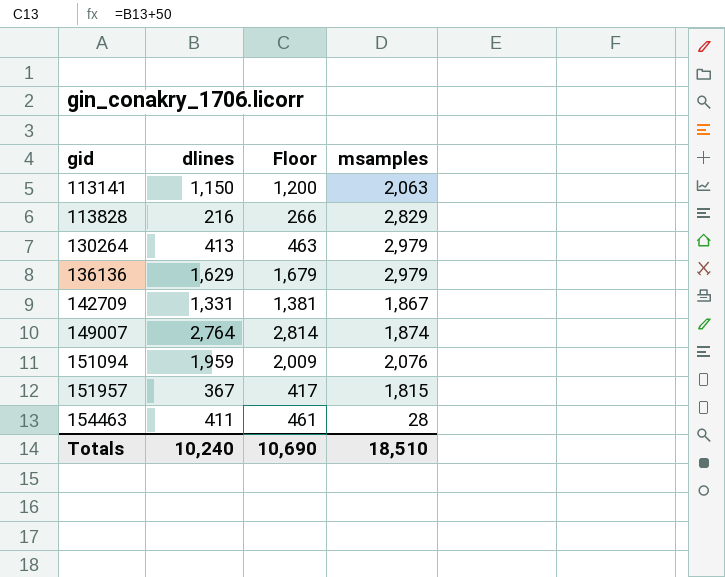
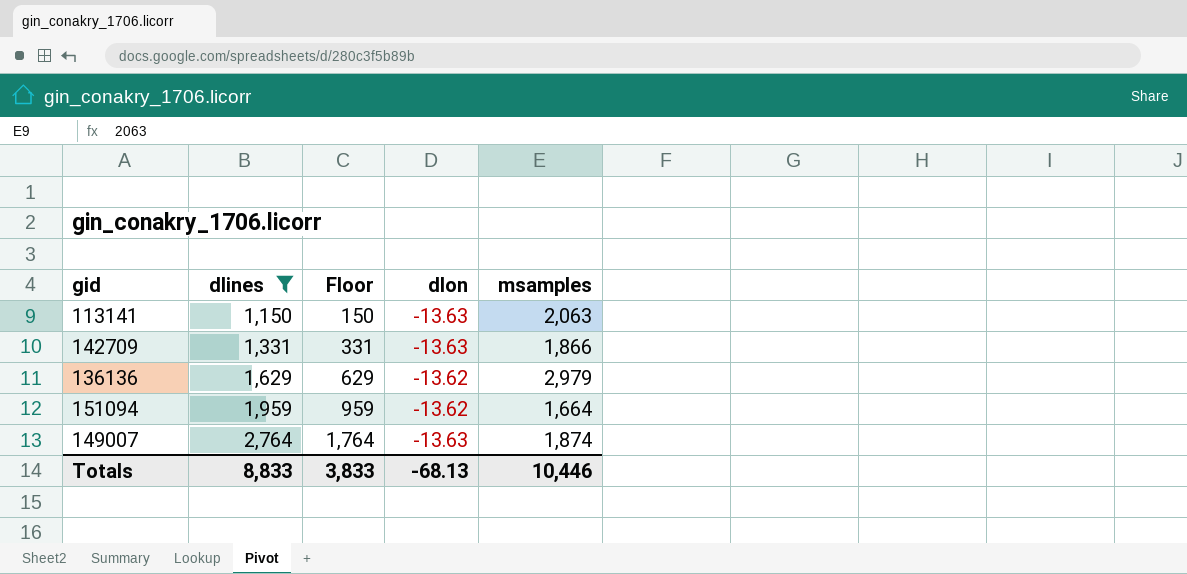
filter: none -> dlines >= 1,150
row order: gid ascending -> dlines ascending
column Floor | formula: [dlines] + 50 -> [dlines] - 1000
column dlon | position: none -> 4
142709 | msamples: 1,867 -> 1,866
151094 | msamples: 2,076 -> 1,664
Totals | dlines: 10,240 -> 8,833
Totals | Floor: 10,690 -> 3,833
Totals | msamples: 18,510 -> 10,446

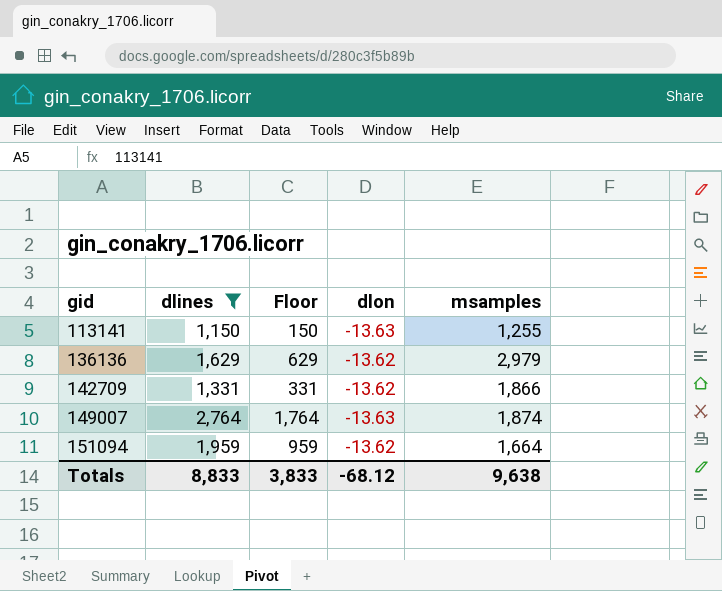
row order: dlines ascending -> gid ascending
113141 | msamples: 2,063 -> 1,255
142709 | dlon: -13.63 -> -13.62
Totals | dlon: -68.13 -> -68.12
Totals | msamples: 10,446 -> 9,638

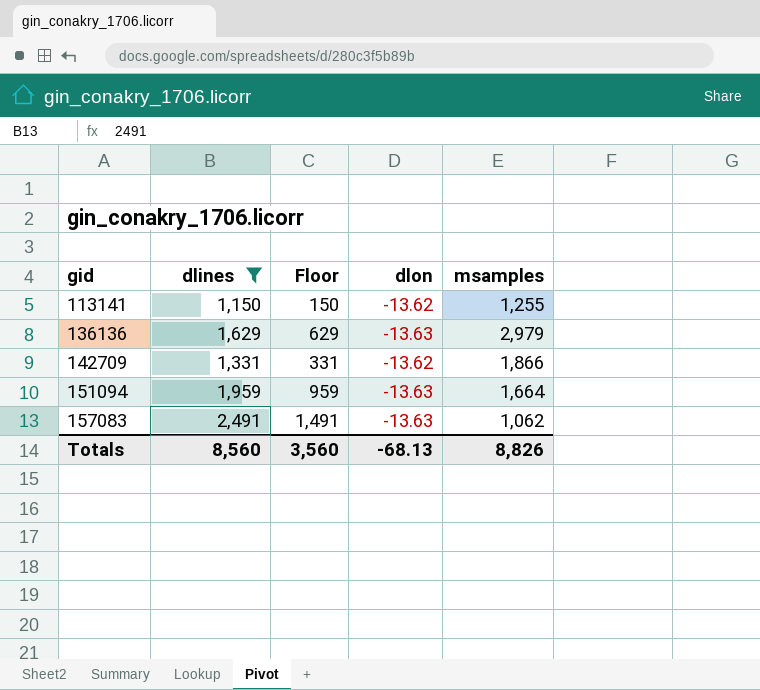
row 149007: 2,764 | 1,764 | -13.63 | 1,874 -> none
113141 | dlon: -13.63 -> -13.62
136136 | dlon: -13.62 -> -13.63
151094 | dlon: -13.62 -> -13.63
row 157083: none -> 2,491 | 1,491 | -13.63 | 1,062
Totals | dlines: 8,833 -> 8,560
Totals | Floor: 3,833 -> 3,560
Totals | dlon: -68.12 -> -68.13
Totals | msamples: 9,638 -> 8,826

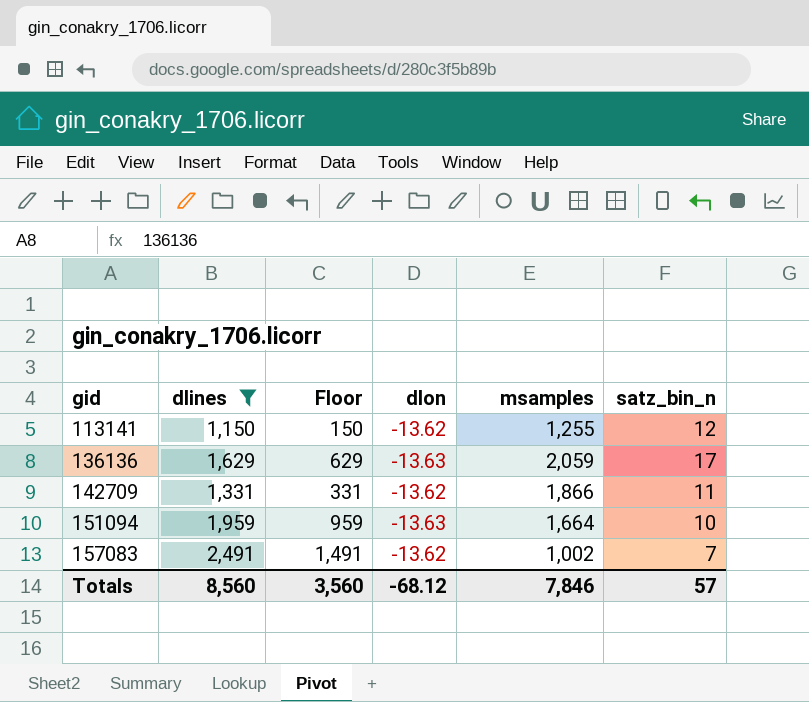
column satz_bin_n | position: none -> 6
136136 | msamples: 2,979 -> 2,059
157083 | dlon: -13.63 -> -13.62
157083 | msamples: 1,062 -> 1,002
Totals | dlon: -68.13 -> -68.12
Totals | msamples: 8,826 -> 7,846

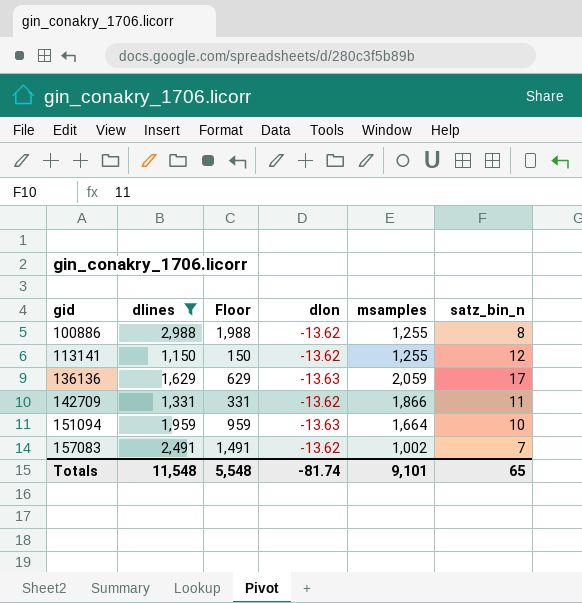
row 100886: none -> 2,988 | 1,988 | -13.62 | 1,255 | 8
Totals | dlines: 8,560 -> 11,548
Totals | Floor: 3,560 -> 5,548
Totals | dlon: -68.12 -> -81.74
Totals | msamples: 7,846 -> 9,101
Totals | satz_bin_n: 57 -> 65

